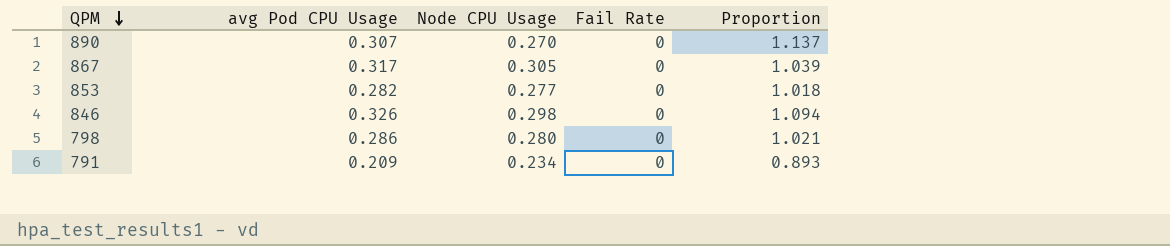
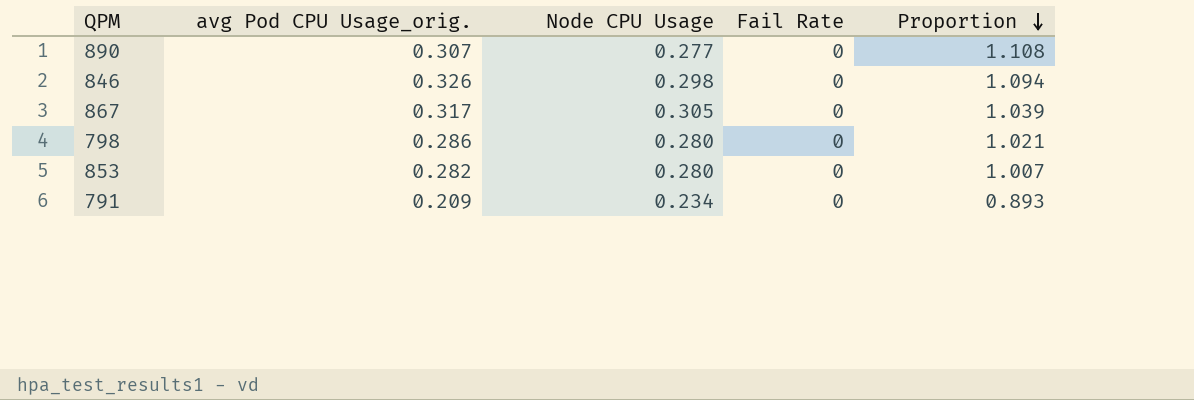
row order: QPM descending -> Proportion descending
column name: avg Pod CPU Usage -> avg Pod CPU Usage_orig.
890 | Node CPU Usage: 0.270 -> 0.277
890 | Proportion: 1.137 -> 1.108
853 | Node CPU Usage: 0.277 -> 0.280
853 | Proportion: 1.018 -> 1.007

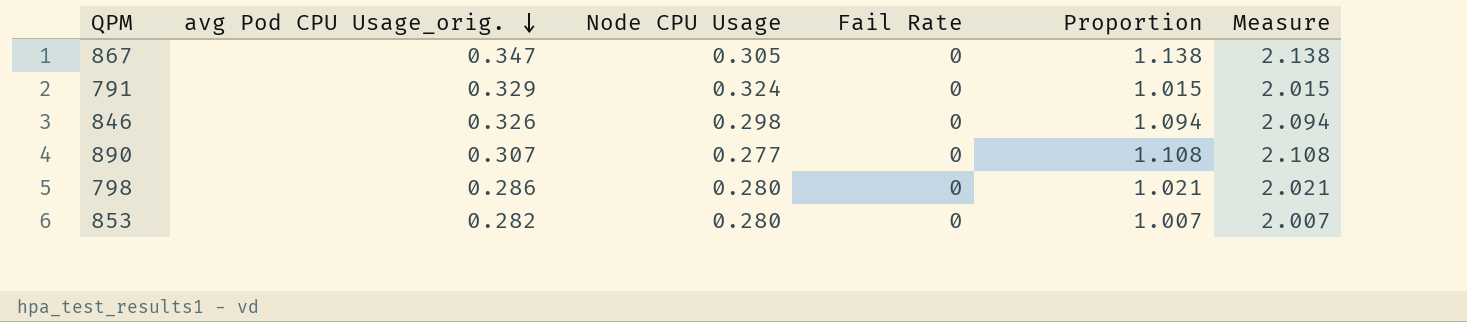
row order: Proportion descending -> avg Pod CPU Usage_orig. descending
column Measure | formula: none -> [Proportion] + 1
867 | avg Pod CPU Usage_orig.: 0.317 -> 0.347
867 | Proportion: 1.039 -> 1.138
791 | avg Pod CPU Usage_orig.: 0.209 -> 0.329
791 | Node CPU Usage: 0.234 -> 0.324
791 | Proportion: 0.893 -> 1.015

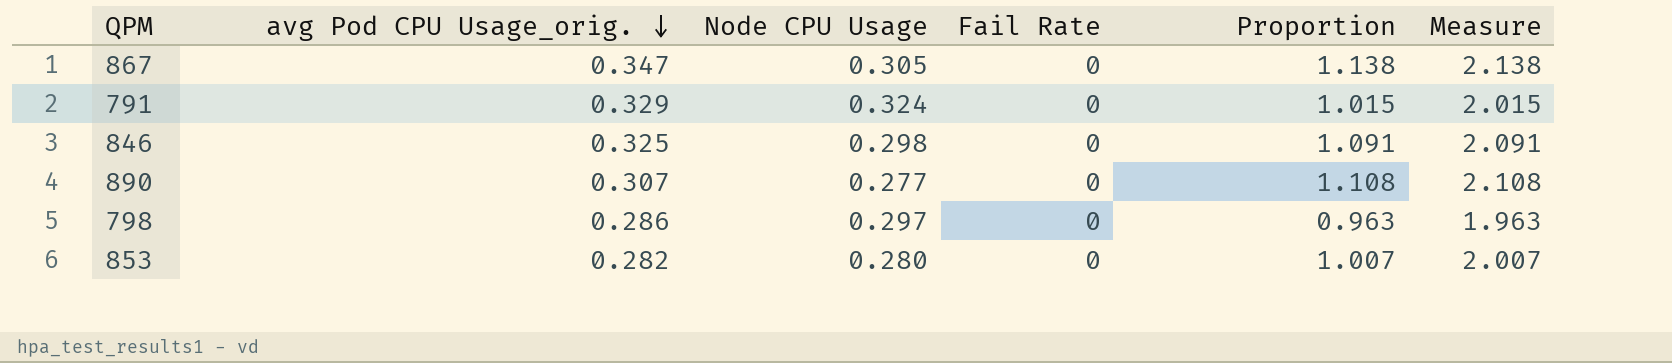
846 | avg Pod CPU Usage_orig.: 0.326 -> 0.325
846 | Proportion: 1.094 -> 1.091
846 | Measure: 2.094 -> 2.091
798 | Node CPU Usage: 0.280 -> 0.297
798 | Proportion: 1.021 -> 0.963
798 | Measure: 2.021 -> 1.963

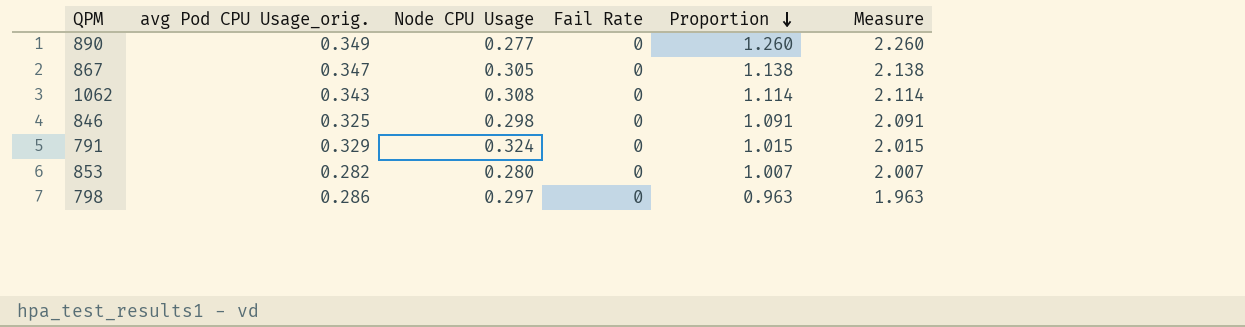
row order: avg Pod CPU Usage_orig. descending -> Proportion descending
890 | avg Pod CPU Usage_orig.: 0.307 -> 0.349
890 | Proportion: 1.108 -> 1.260
890 | Measure: 2.108 -> 2.260
row 1062: none -> 0.343 | 0.308 | 0 | 1.114 | 2.114

